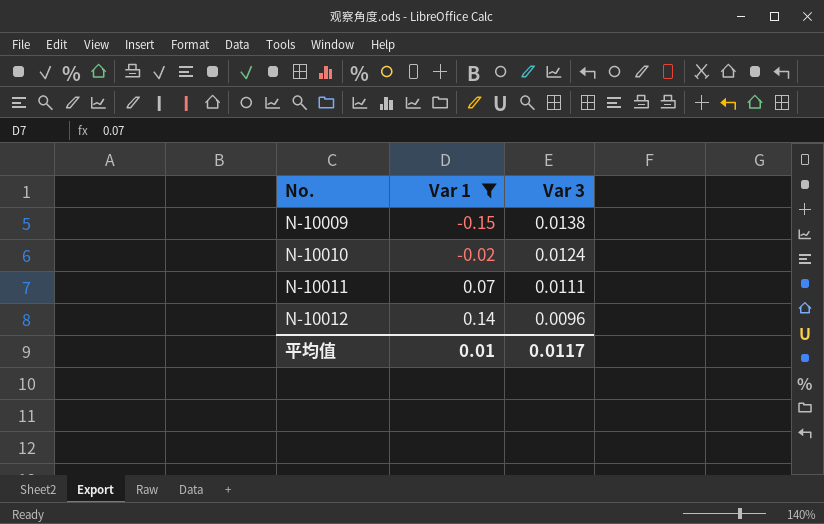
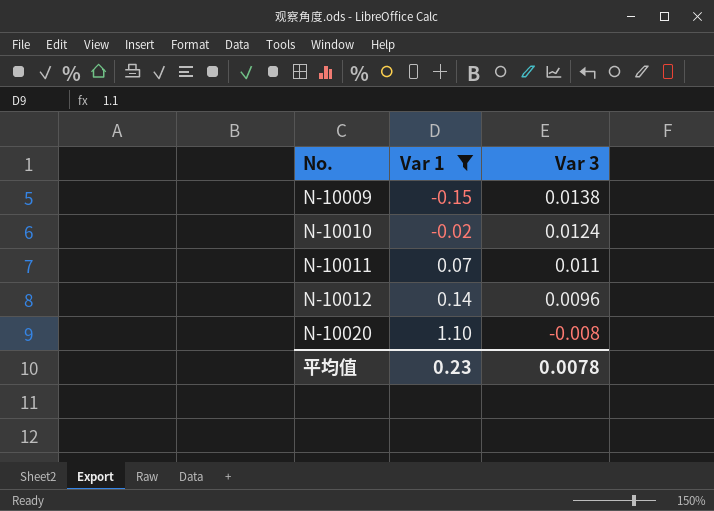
N-10011 | Var 3: 0.0111 -> 0.011
row N-10020: none -> 1.10 | -0.008
平均值 | Var 1: 0.01 -> 0.23
平均值 | Var 3: 0.0117 -> 0.0078

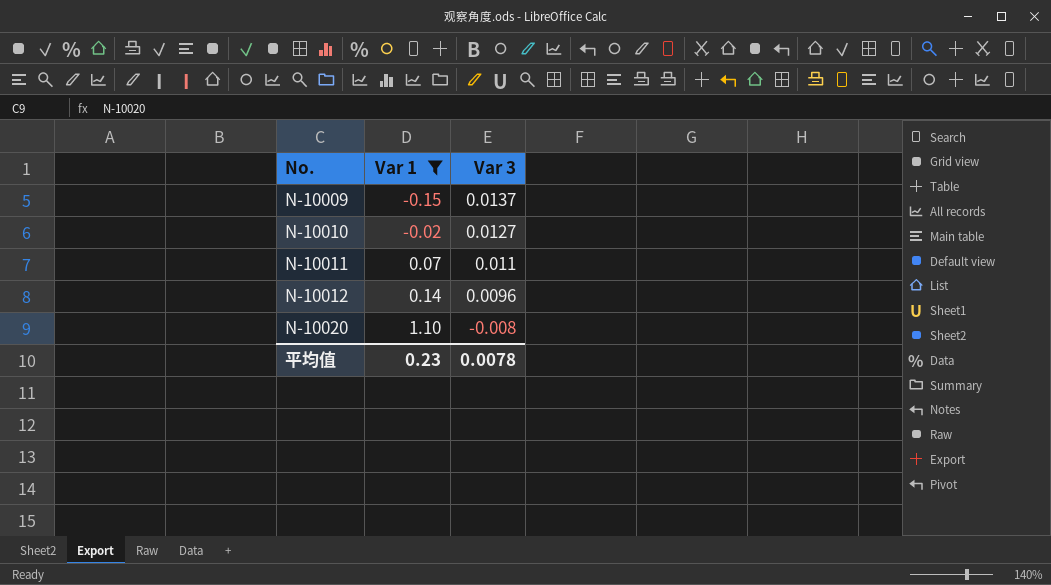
N-10009 | Var 3: 0.0138 -> 0.0137
N-10010 | Var 3: 0.0124 -> 0.0127

